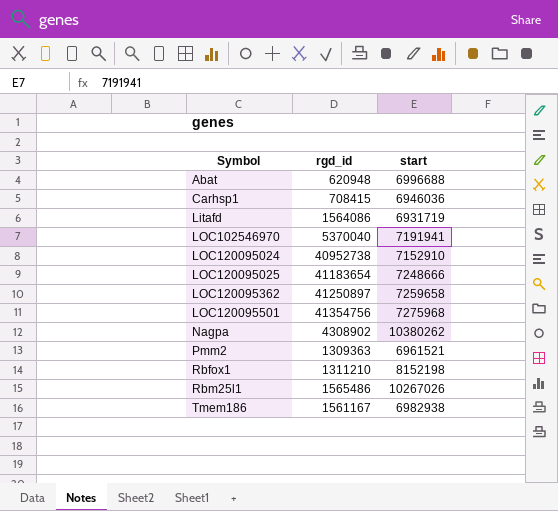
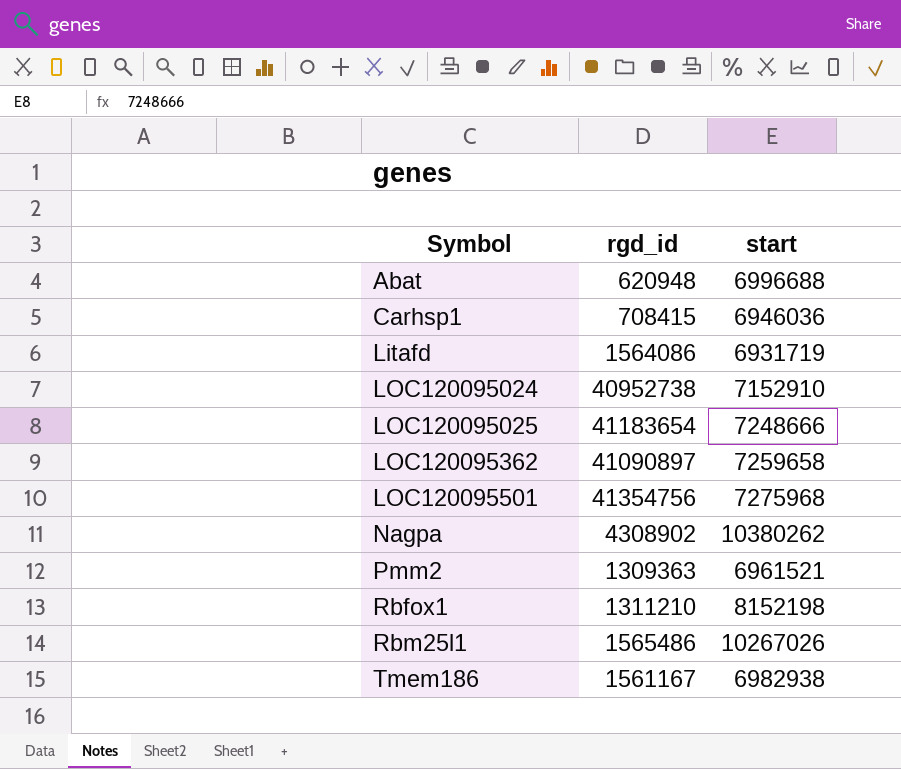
row LOC102546970: 5370040 | 7191941 -> none
LOC120095362 | rgd_id: 41250897 -> 41090897

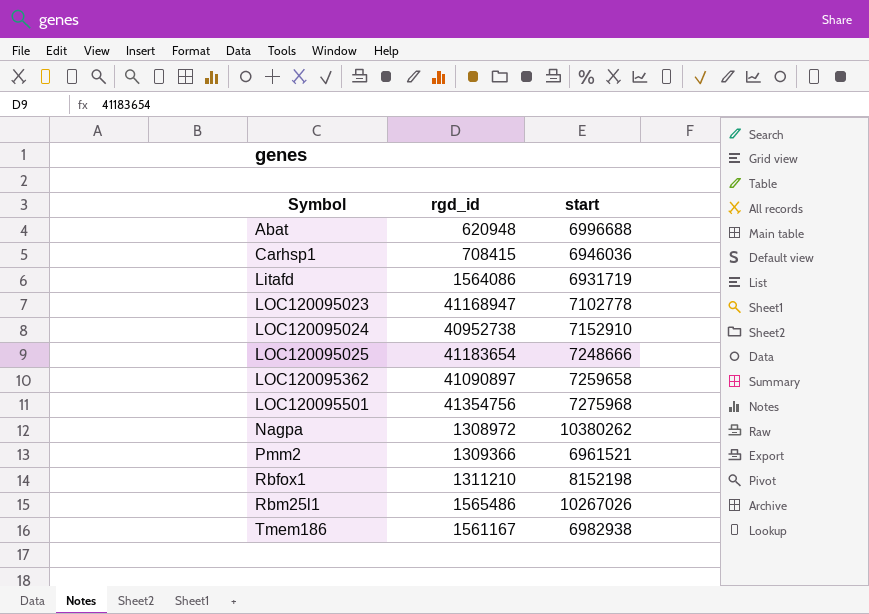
row LOC120095023: none -> 41168947 | 7102778
Nagpa | rgd_id: 4308902 -> 1308972
Pmm2 | rgd_id: 1309363 -> 1309366

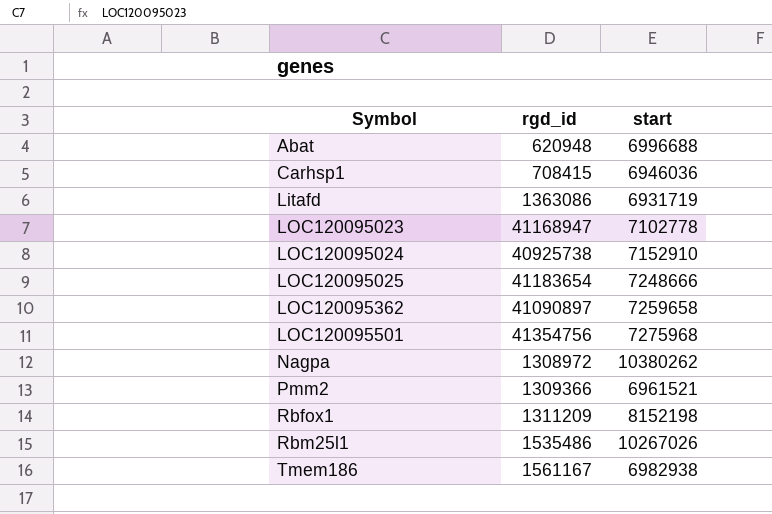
Litafd | rgd_id: 1564086 -> 1363086
LOC120095024 | rgd_id: 40952738 -> 40925738
Rbfox1 | rgd_id: 1311210 -> 1311209
Rbm25l1 | rgd_id: 1565486 -> 1535486

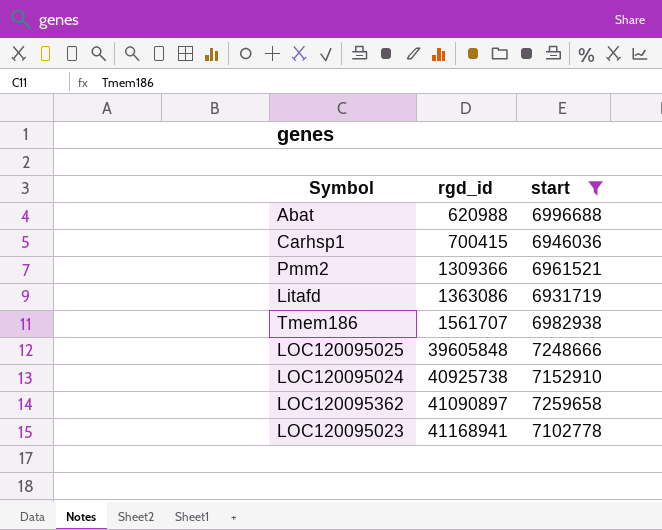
filter: none -> start <= 7259658
row order: Symbol ascending -> rgd_id ascending
Abat | rgd_id: 620948 -> 620988
Carhsp1 | rgd_id: 708415 -> 700415
Tmem186 | rgd_id: 1561167 -> 1561707
LOC120095025 | rgd_id: 41183654 -> 39605848
LOC120095023 | rgd_id: 41168947 -> 41168941

